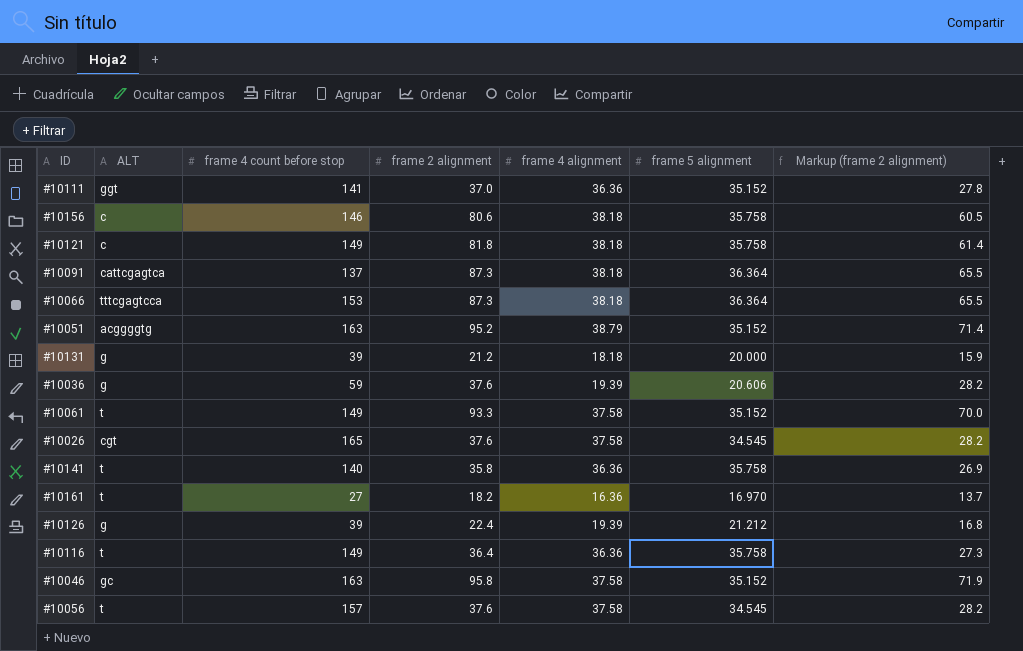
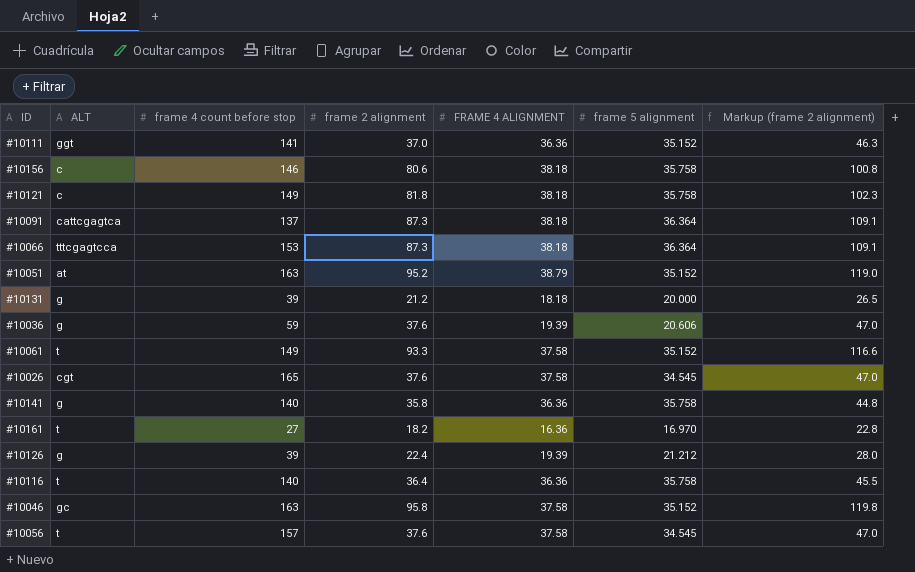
column name: frame 4 alignment -> FRAME 4 ALIGNMENT
column Markup (frame 2 alignment) | formula: [frame 2 alignment] * 0.75 -> [frame 2 alignment] * 1.25
#10051 | ALT: acggggtg -> at
#10141 | ALT: t -> g
#10116 | frame 4 count before stop: 149 -> 140

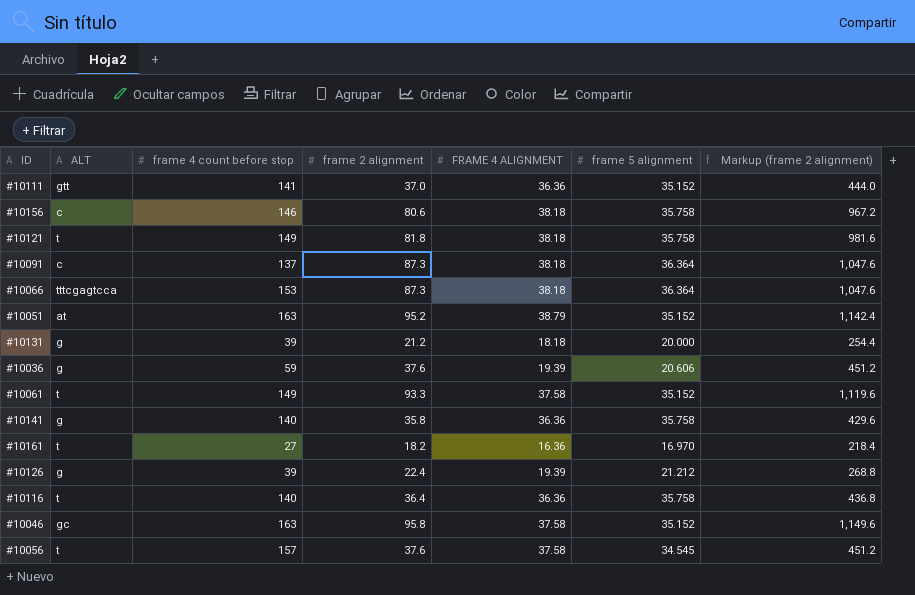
column Markup (frame 2 alignment) | formula: [frame 2 alignment] * 1.25 -> [frame 2 alignment] * 12
row #10026: cgt | 165 | 37.6 | 37.58 | 34.545 | 47.0 -> none
#10111 | ALT: ggt -> gtt
#10121 | ALT: c -> t
#10091 | ALT: cattcgagtca -> c

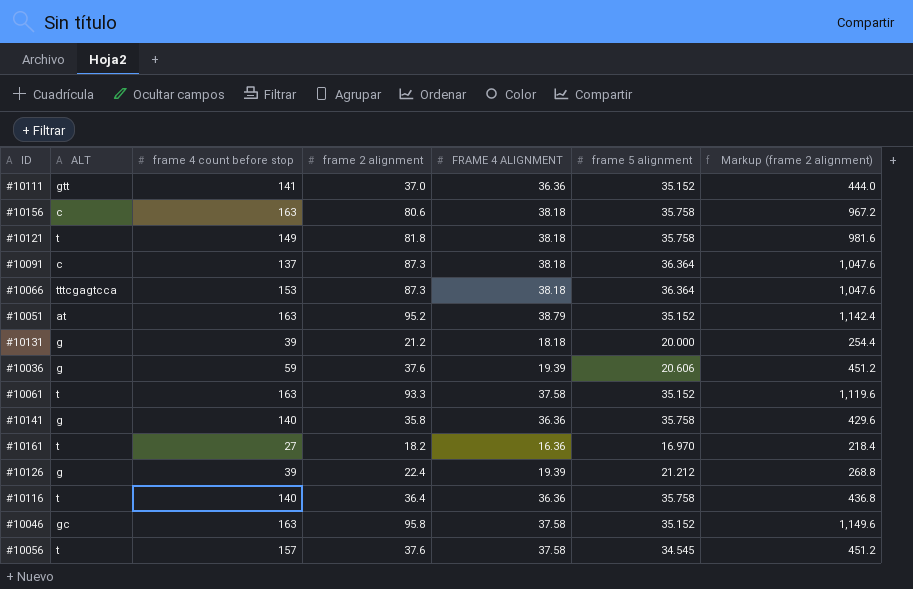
#10156 | frame 4 count before stop: 146 -> 163
#10061 | frame 4 count before stop: 149 -> 163

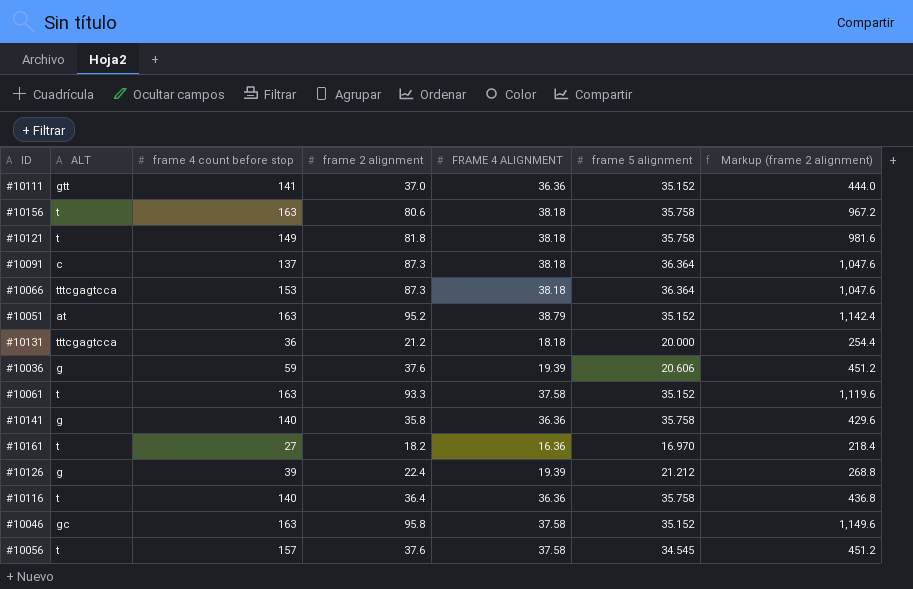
#10156 | ALT: c -> t
#10131 | ALT: g -> tttcgagtcca
#10131 | frame 4 count before stop: 39 -> 36

